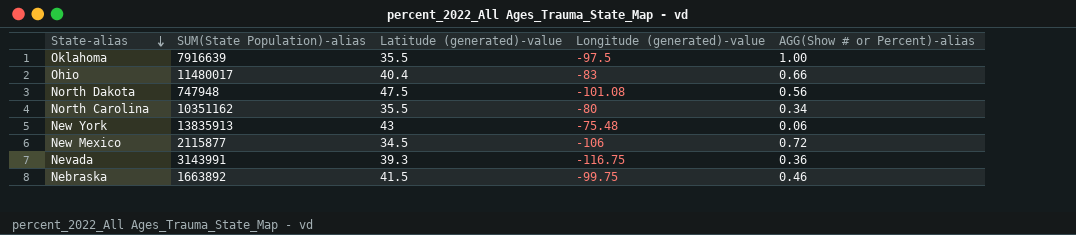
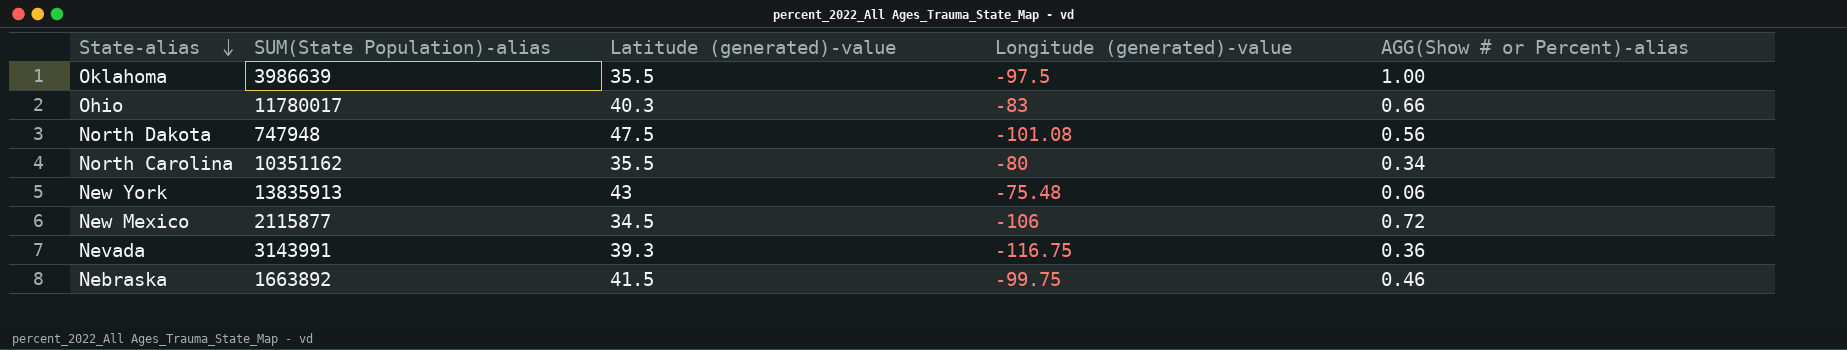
Oklahoma | SUM(State Population)-alias: 7916639 -> 3986639
Ohio | SUM(State Population)-alias: 11480017 -> 11780017
Ohio | Latitude (generated)-value: 40.4 -> 40.3

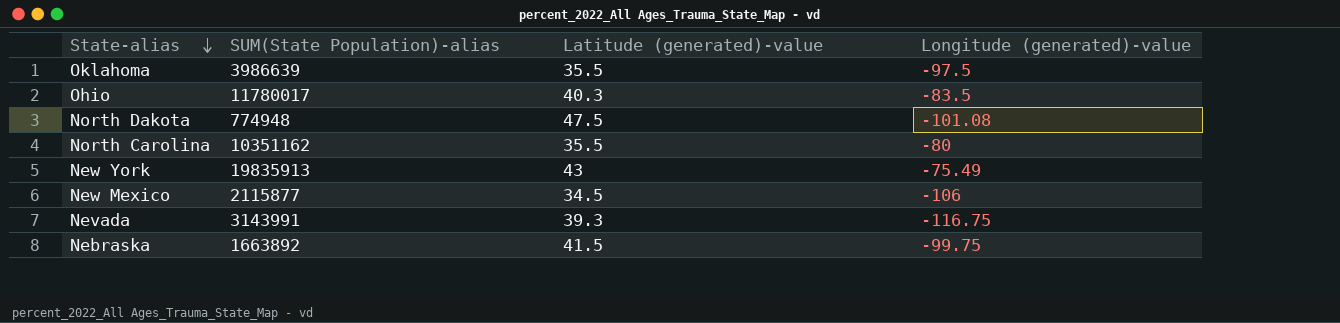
column AGG(Show # or Percent)-alias | position: 5 -> none
Ohio | Longitude (generated)-value: -83 -> -83.5
North Dakota | SUM(State Population)-alias: 747948 -> 774948
New York | SUM(State Population)-alias: 13835913 -> 19835913
New York | Longitude (generated)-value: -75.48 -> -75.49

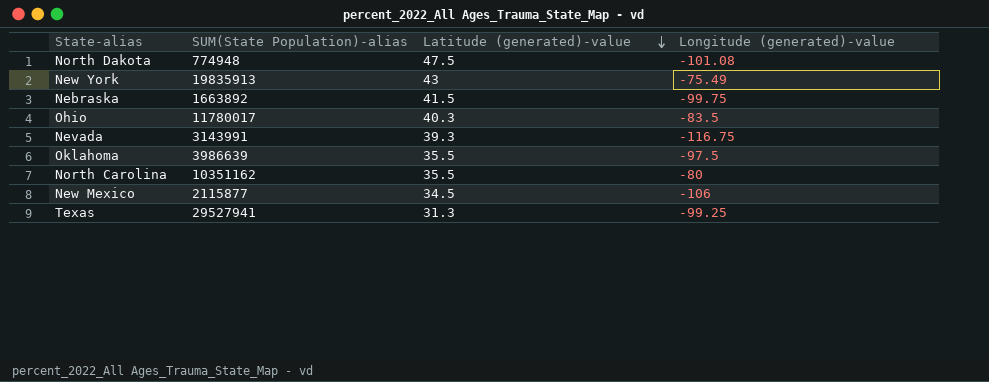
row order: State-alias descending -> Latitude (generated)-value descending
row Texas: none -> 29527941 | 31.3 | -99.25

